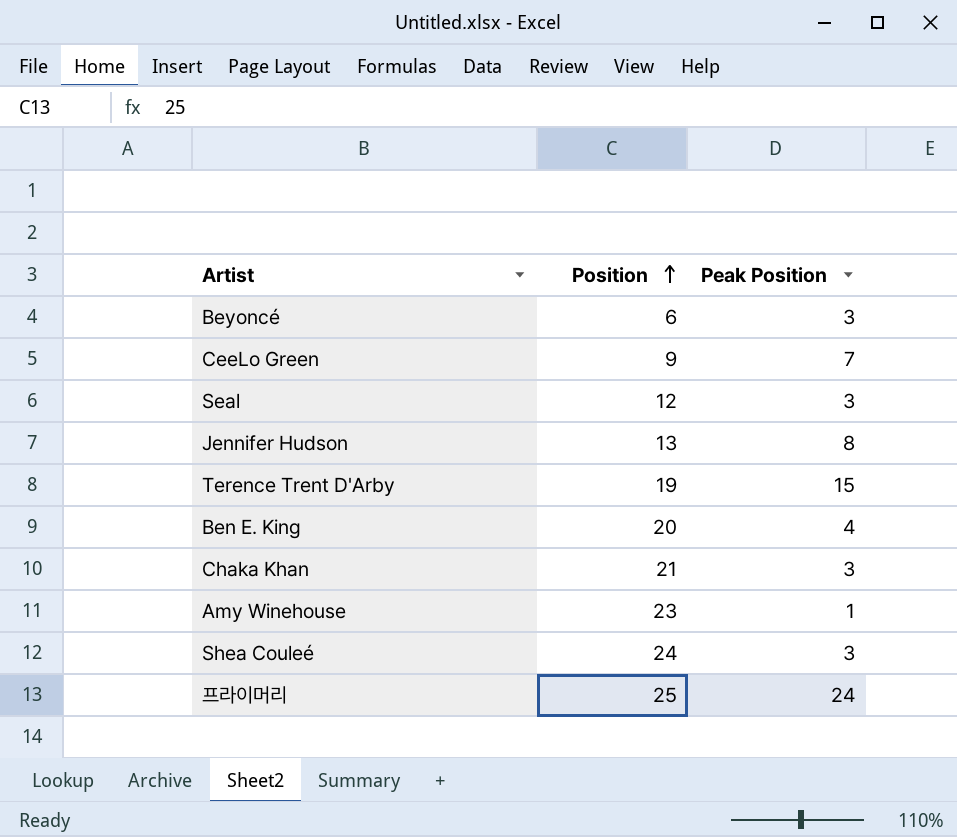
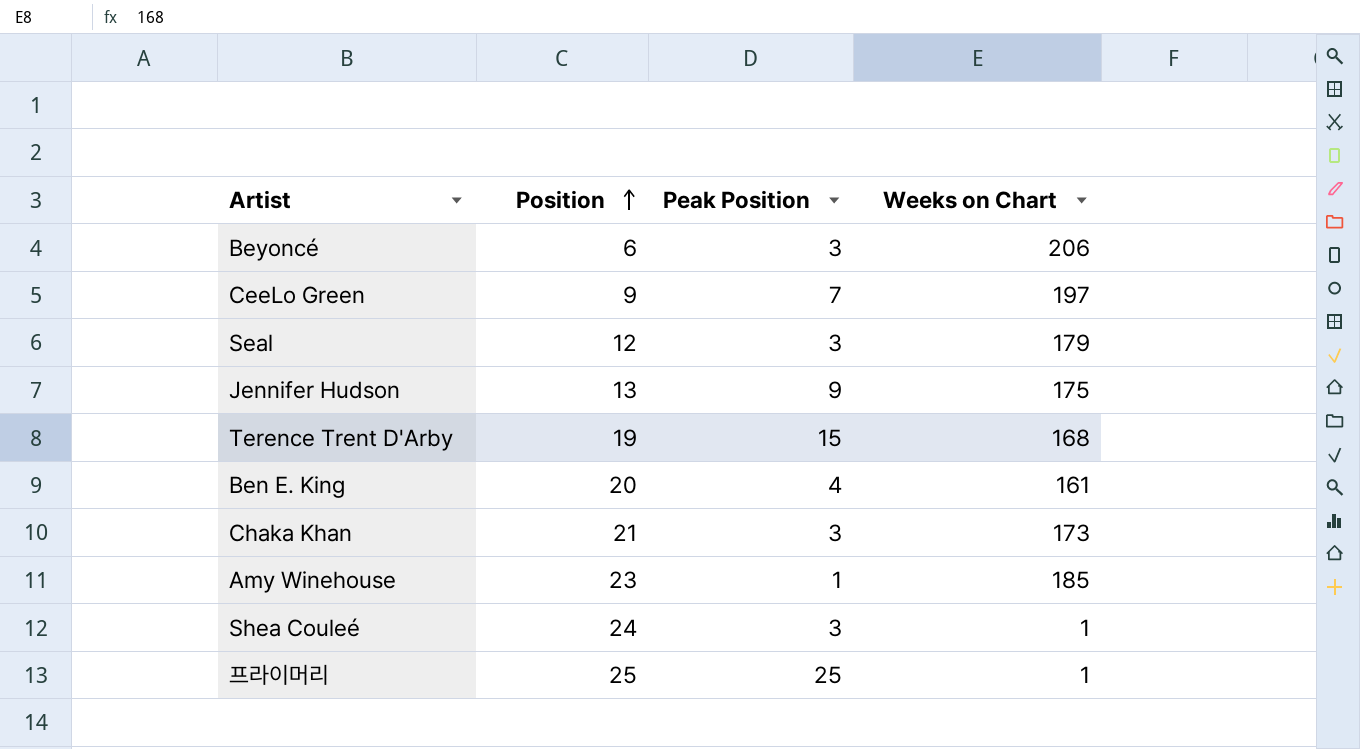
column Weeks on Chart | position: none -> 4
Jennifer Hudson | Peak Position: 8 -> 9
프라이머리 | Peak Position: 24 -> 25

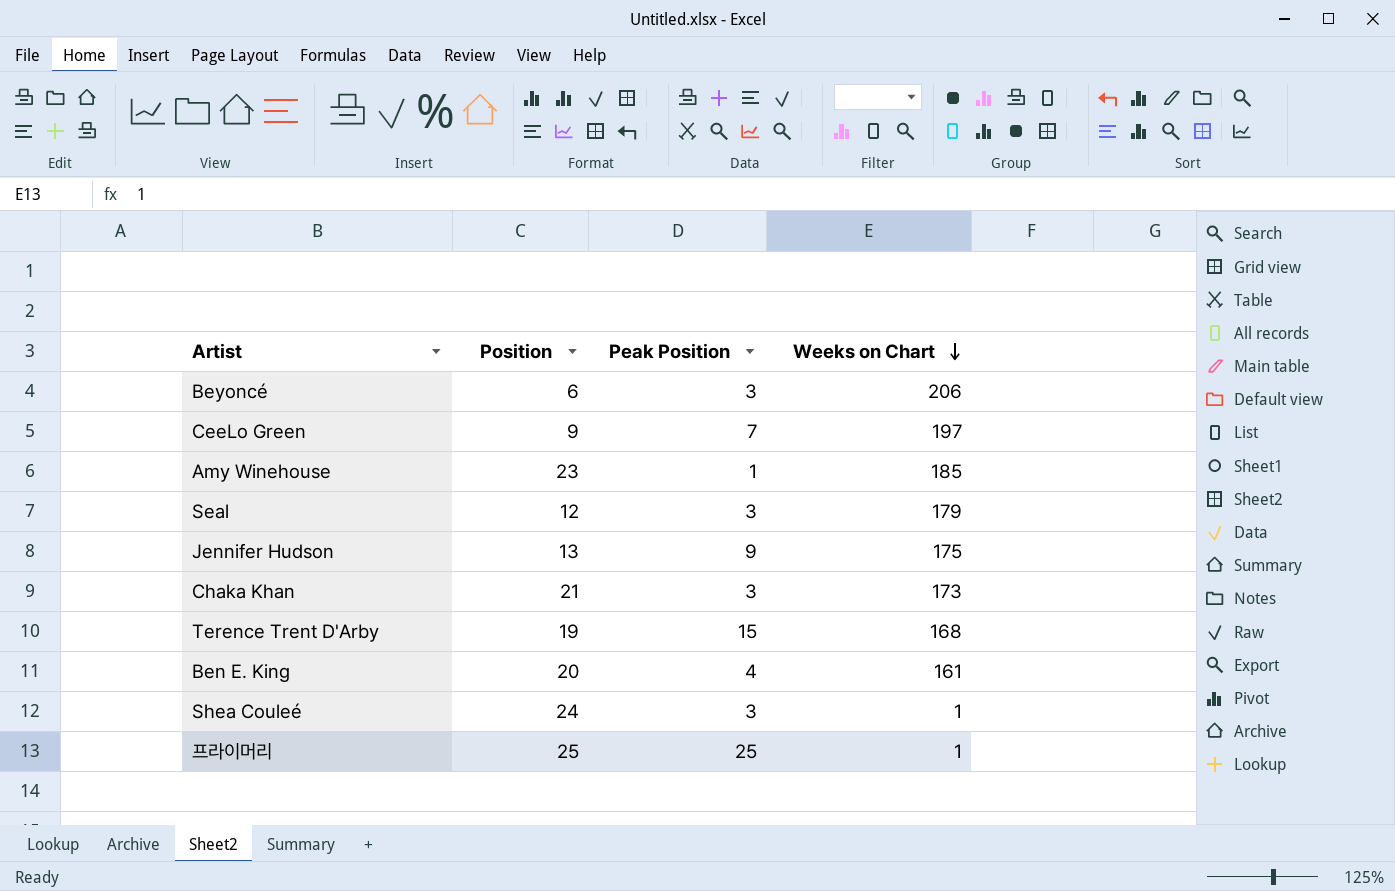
row order: Position ascending -> Weeks on Chart descending

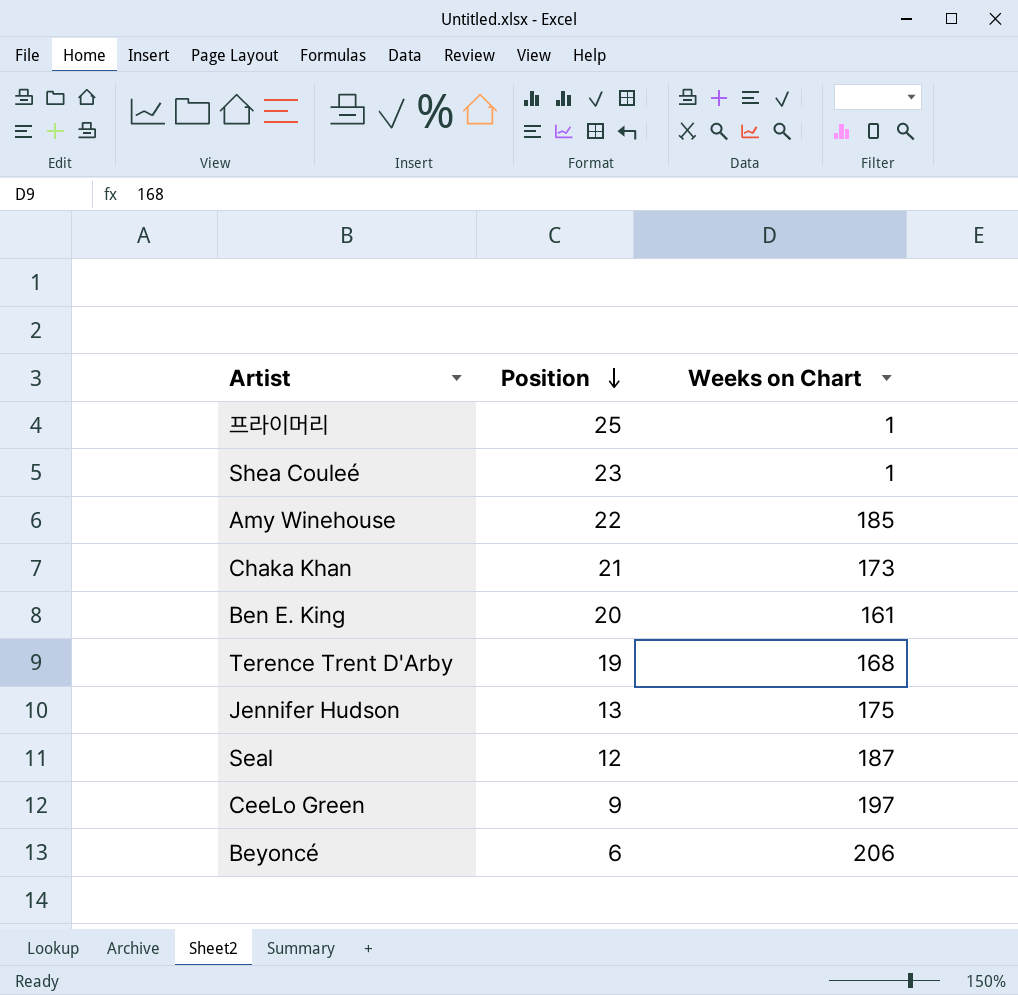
row order: Weeks on Chart descending -> Position descending
column Peak Position | position: 3 -> none
Shea Couleé | Position: 24 -> 23
Amy Winehouse | Position: 23 -> 22
Seal | Weeks on Chart: 179 -> 187

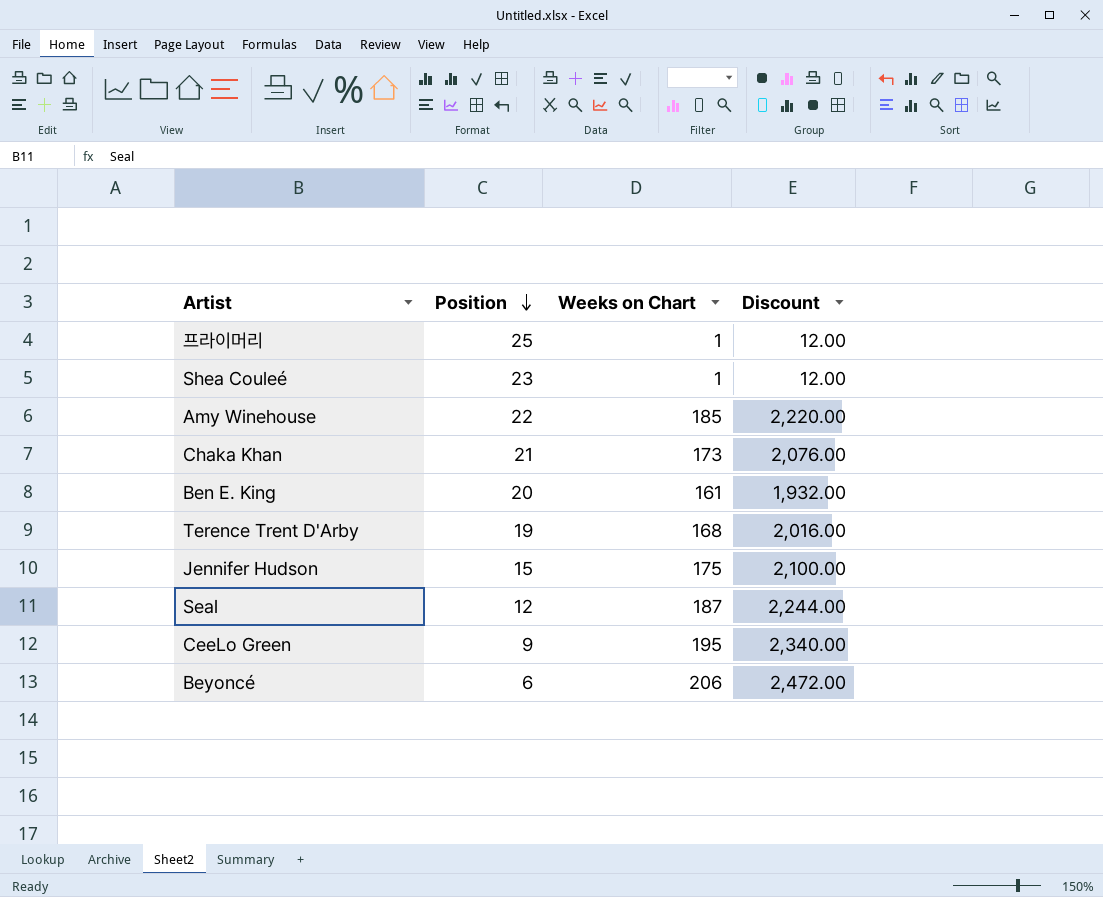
column Discount | formula: none -> [Weeks on Chart] * 12
Jennifer Hudson | Position: 13 -> 15
CeeLo Green | Weeks on Chart: 197 -> 195

